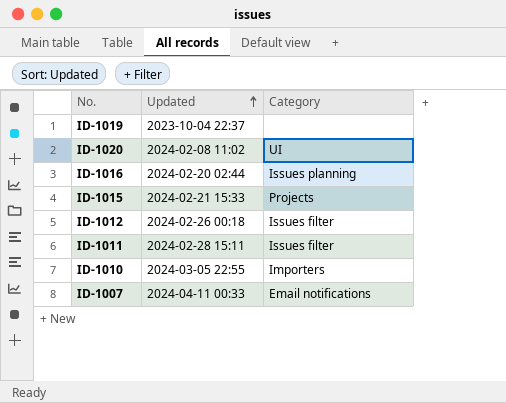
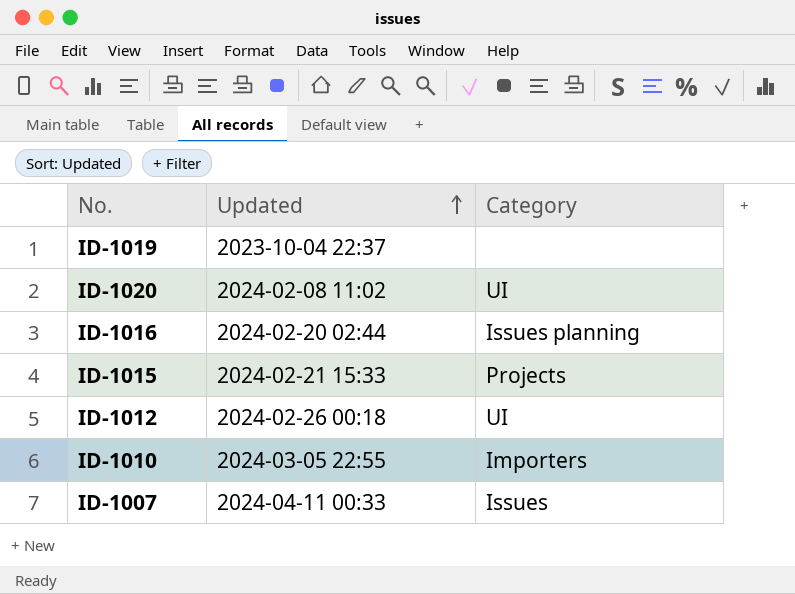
row ID-1011: 2024-02-28 15:11 | Issues filter -> none
ID-1012 | Category: Issues filter -> UI
ID-1007 | Category: Email notifications -> Issues

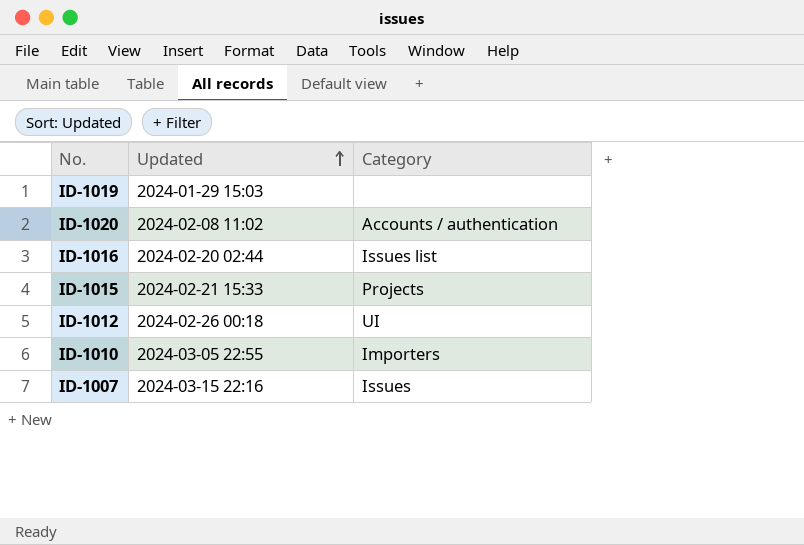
ID-1019 | Updated: 2023-10-04 22:37 -> 2024-01-29 15:03
ID-1020 | Category: UI -> Accounts / authentication
ID-1016 | Category: Issues planning -> Issues list
ID-1007 | Updated: 2024-04-11 00:33 -> 2024-03-15 22:16

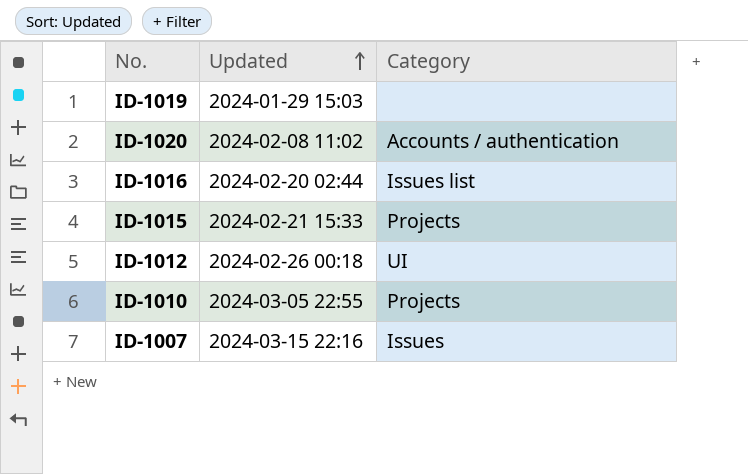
ID-1010 | Category: Importers -> Projects

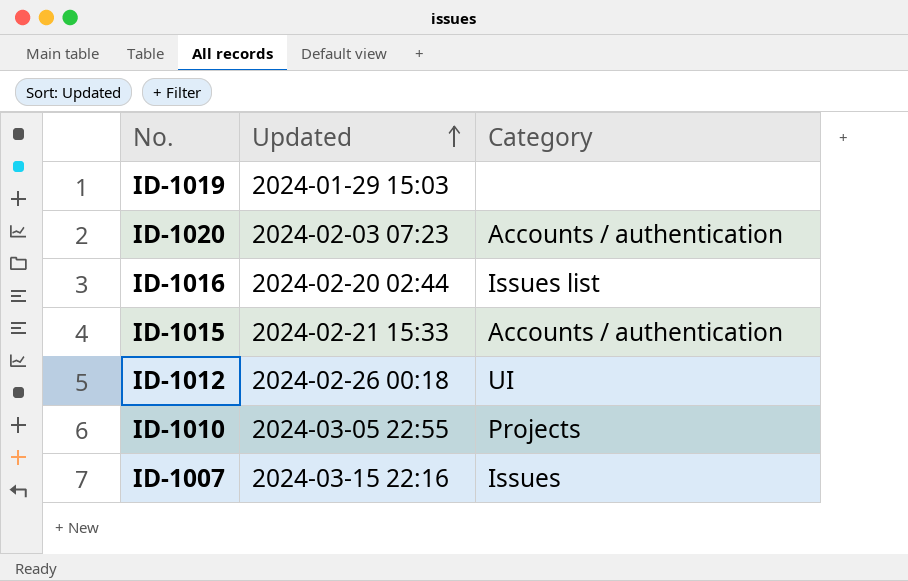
ID-1020 | Updated: 2024-02-08 11:02 -> 2024-02-03 07:23
ID-1015 | Category: Projects -> Accounts / authentication

